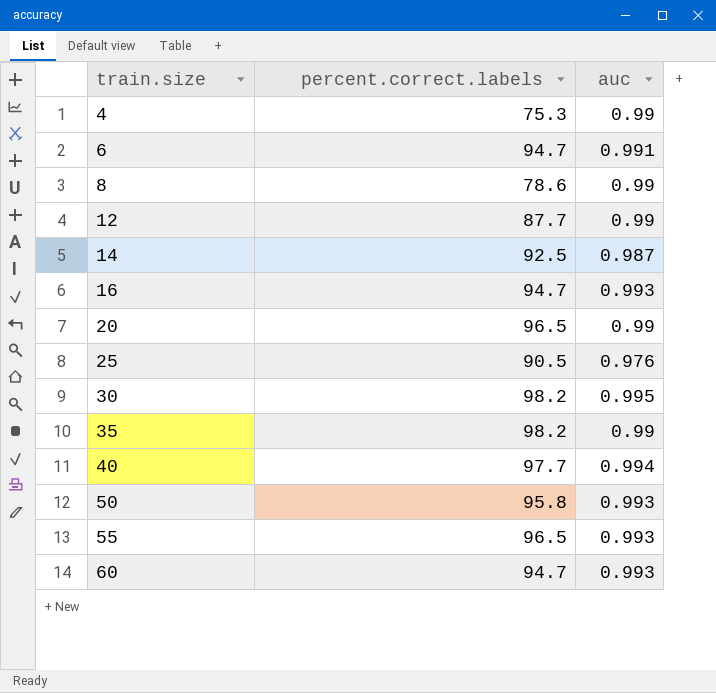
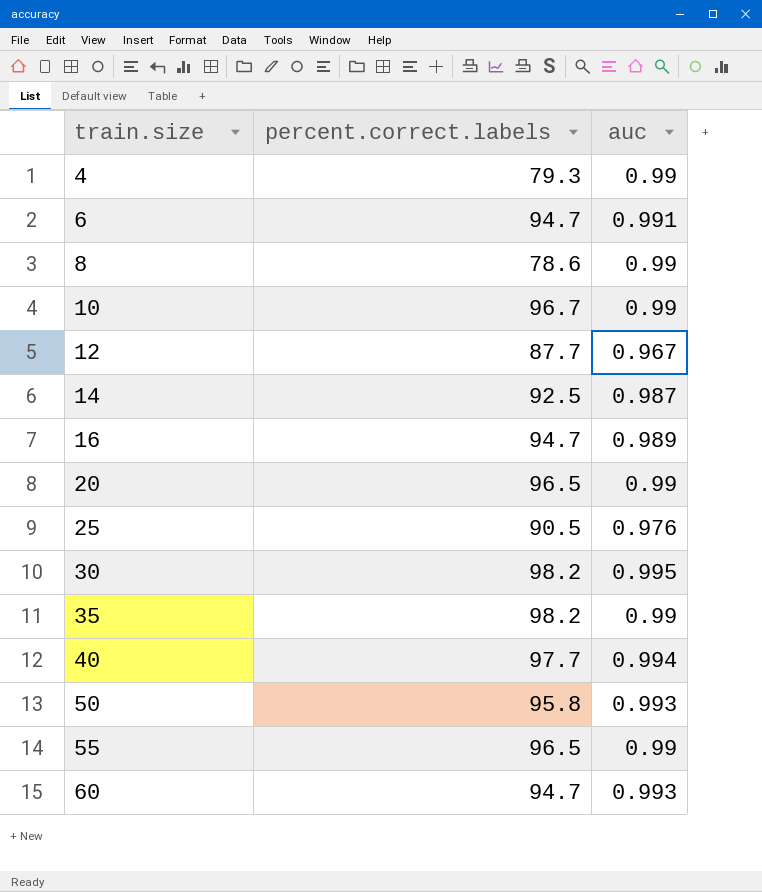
4 | percent.correct.labels: 75.3 -> 79.3
row 10: none -> 96.7 | 0.99
12 | auc: 0.99 -> 0.967
16 | auc: 0.993 -> 0.989
55 | auc: 0.993 -> 0.99

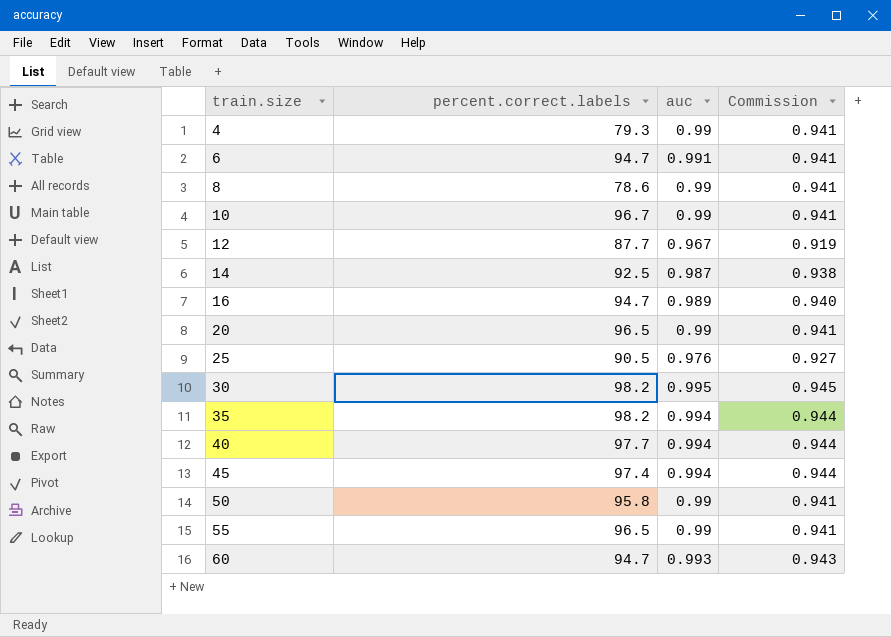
column Commission | formula: none -> [auc] * 0.95
35 | auc: 0.99 -> 0.994
row 45: none -> 97.4 | 0.994 | 0.944
50 | auc: 0.993 -> 0.99

